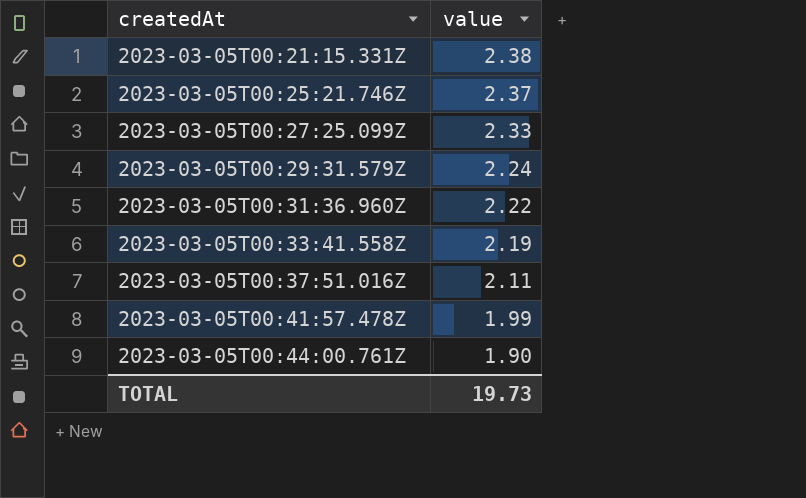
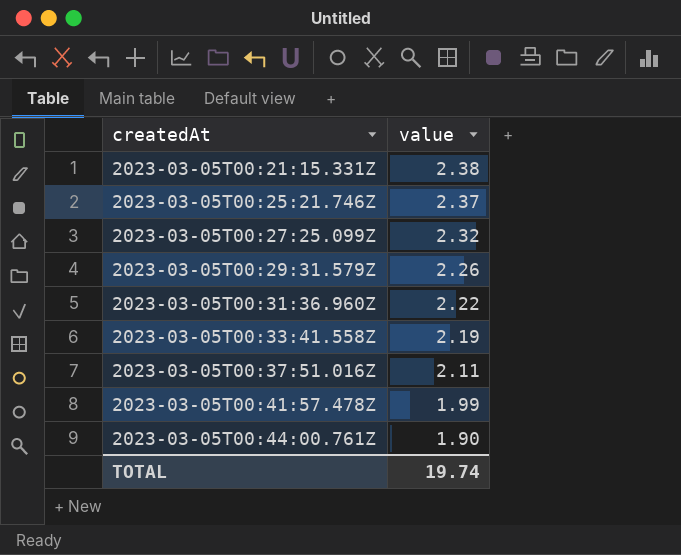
2023-03-05T00:27:25.099Z | value: 2.33 -> 2.32
2023-03-05T00:29:31.579Z | value: 2.24 -> 2.26
TOTAL | value: 19.73 -> 19.74

